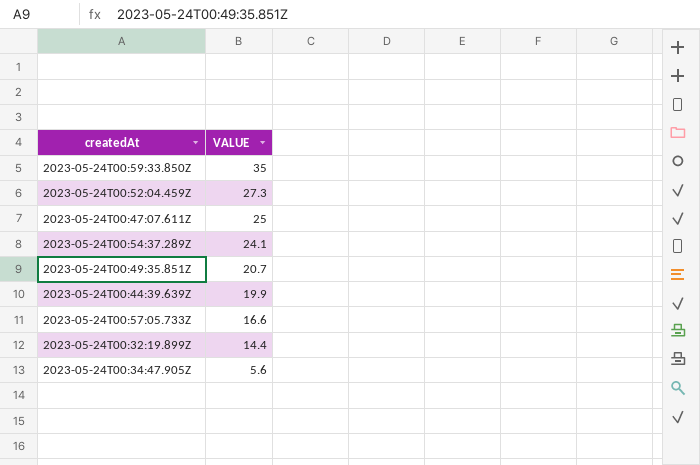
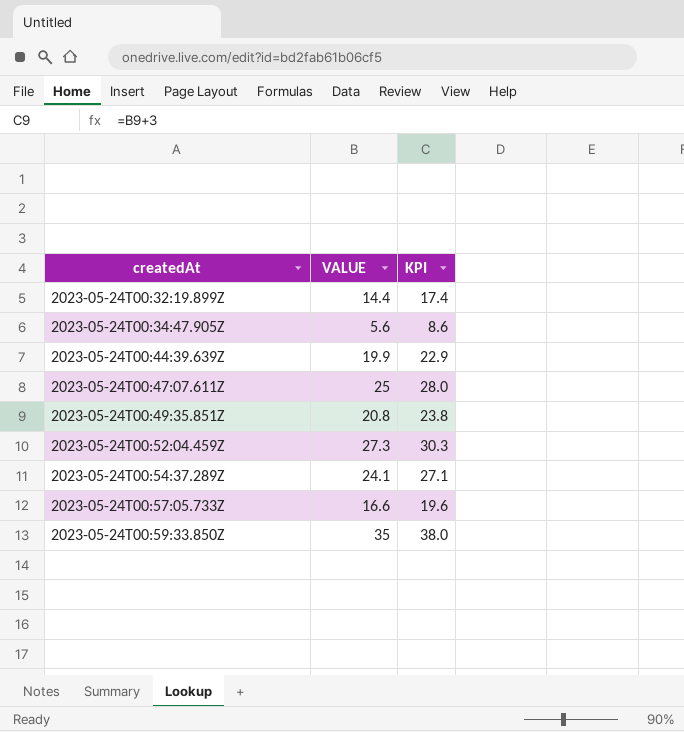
row order: VALUE descending -> createdAt ascending
column KPI | formula: none -> [VALUE] + 3
2023-05-24T00:49:35.851Z | VALUE: 20.7 -> 20.8

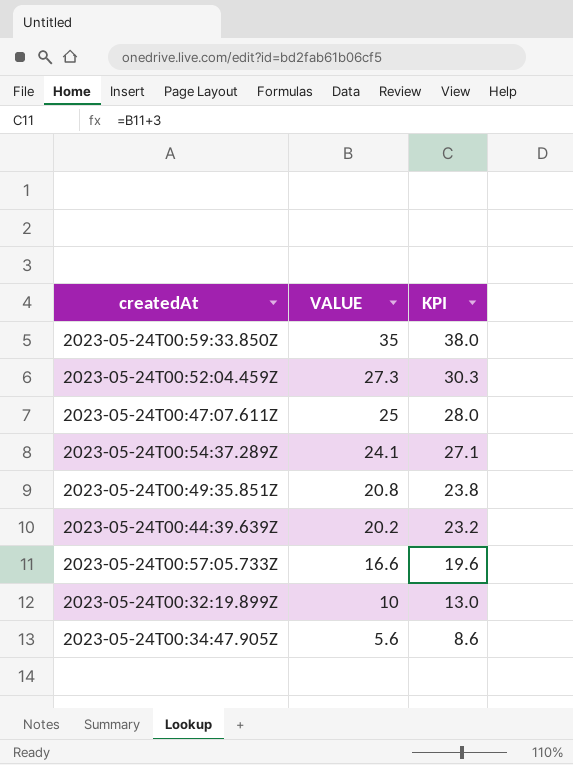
row order: createdAt ascending -> VALUE descending
2023-05-24T00:44:39.639Z | VALUE: 19.9 -> 20.2
2023-05-24T00:44:39.639Z | KPI: 22.9 -> 23.2
2023-05-24T00:32:19.899Z | VALUE: 14.4 -> 10
2023-05-24T00:32:19.899Z | KPI: 17.4 -> 13.0

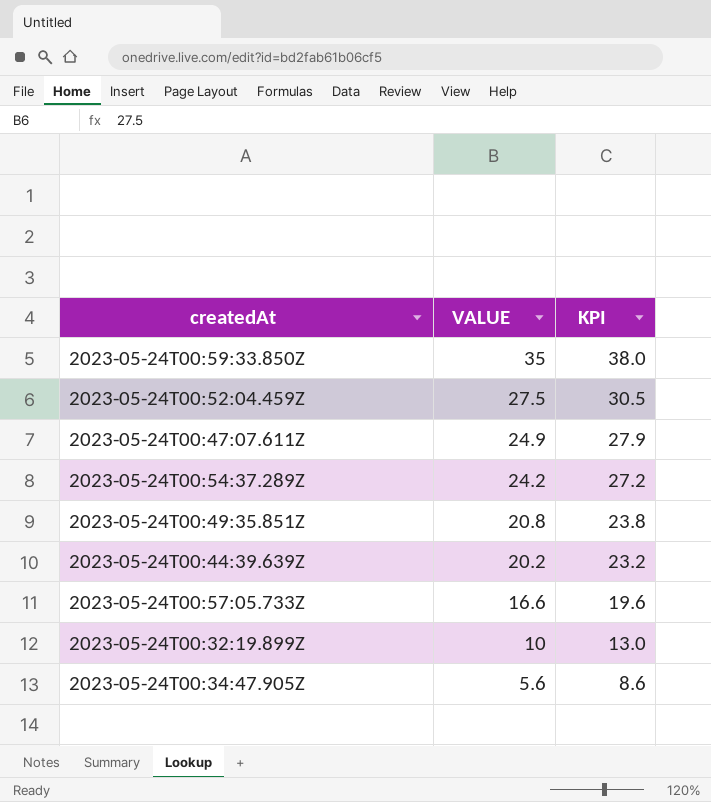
2023-05-24T00:52:04.459Z | VALUE: 27.3 -> 27.5
2023-05-24T00:52:04.459Z | KPI: 30.3 -> 30.5
2023-05-24T00:47:07.611Z | VALUE: 25 -> 24.9
2023-05-24T00:47:07.611Z | KPI: 28.0 -> 27.9
2023-05-24T00:54:37.289Z | VALUE: 24.1 -> 24.2
2023-05-24T00:54:37.289Z | KPI: 27.1 -> 27.2

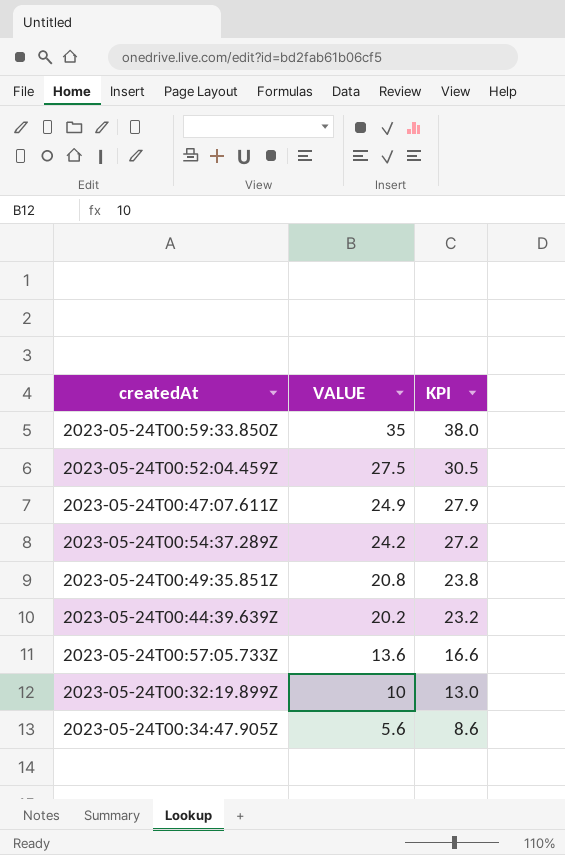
2023-05-24T00:57:05.733Z | VALUE: 16.6 -> 13.6
2023-05-24T00:57:05.733Z | KPI: 19.6 -> 16.6

